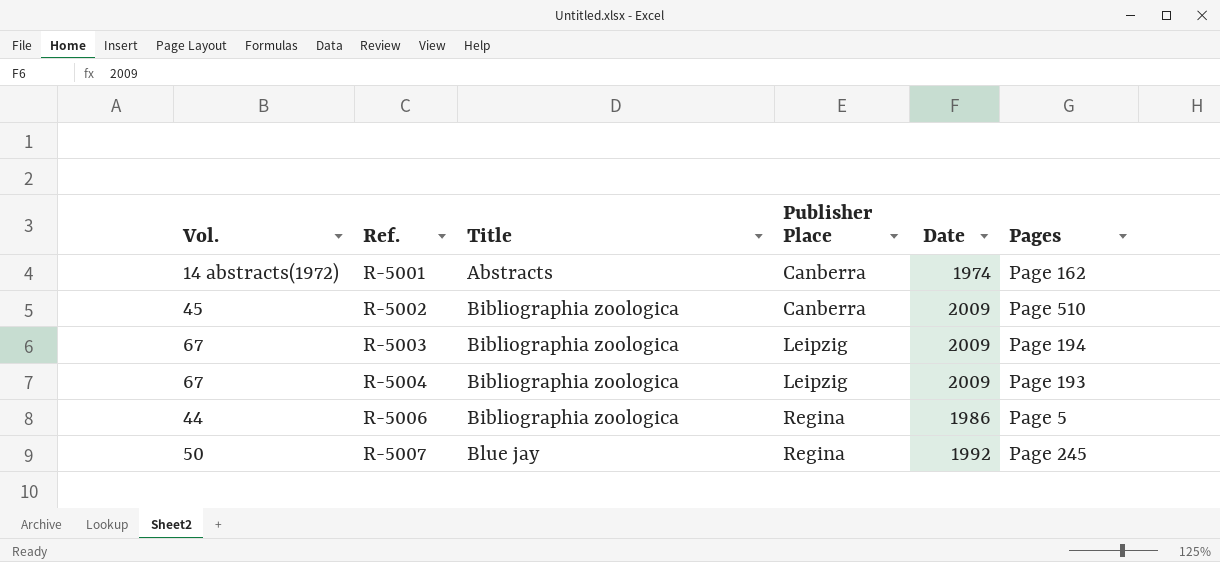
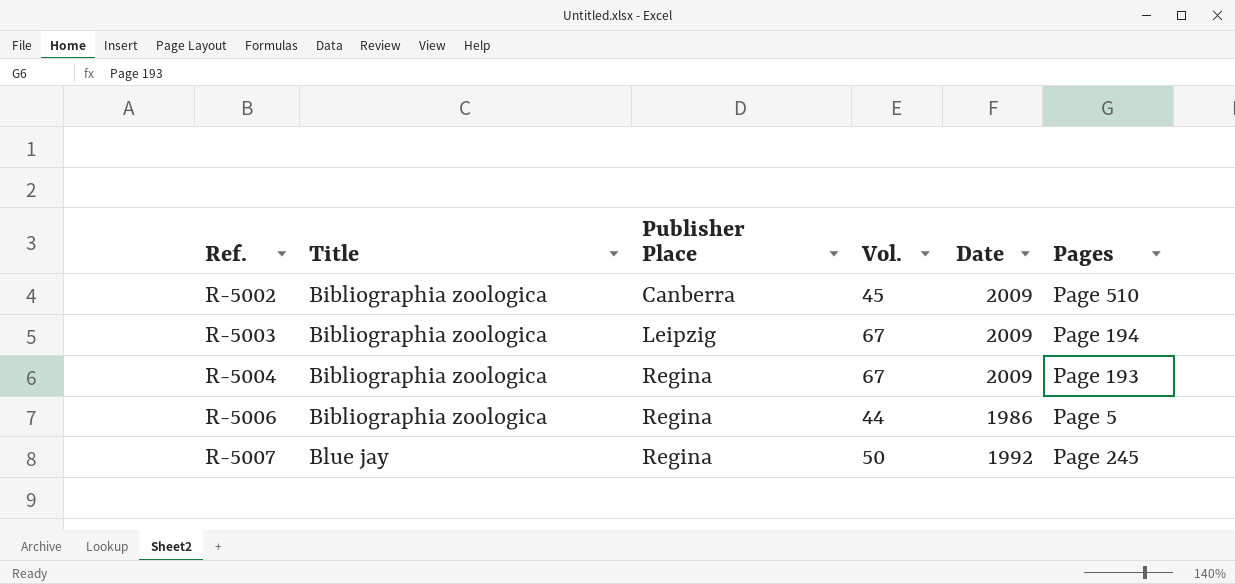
column Vol. | position: 1 -> 4
row R-5001: 14 abstracts(1972) | Abstracts | Canberra | 1974 | Page 162 -> none
R-5004 | Publisher Place: Leipzig -> Regina

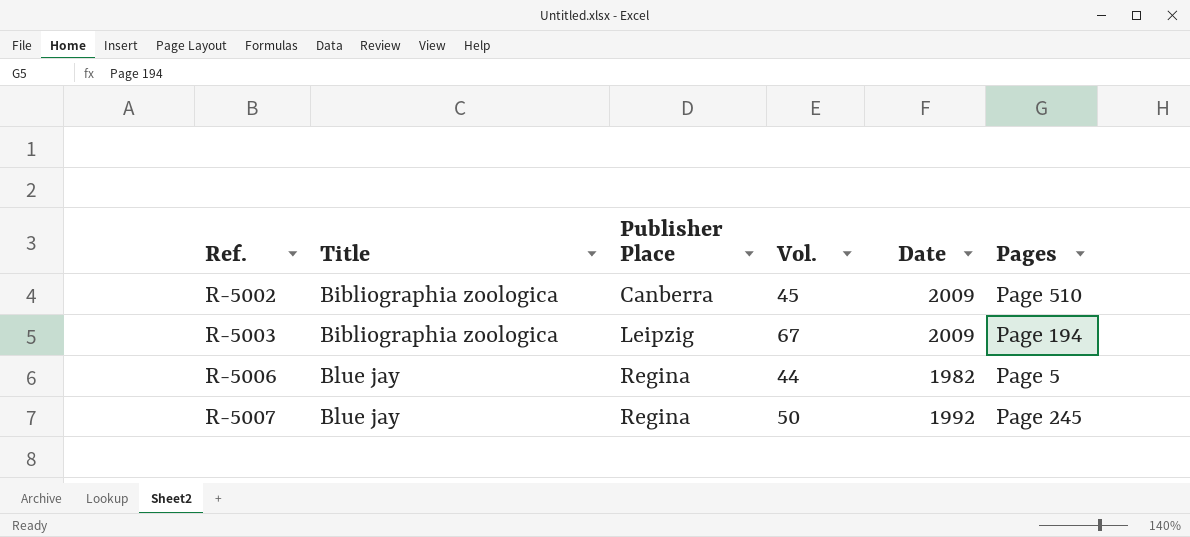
row R-5004: Bibliographia zoologica | Regina | 67 | 2009 | Page 193 -> none
R-5006 | Title: Bibliographia zoologica -> Blue jay
R-5006 | Date: 1986 -> 1982

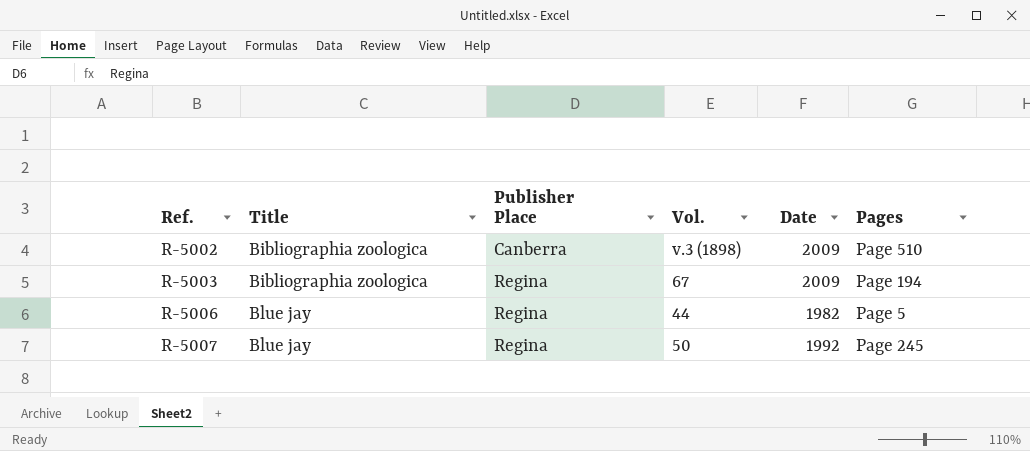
R-5002 | Vol.: 45 -> v.3 (1898)
R-5003 | Publisher Place: Leipzig -> Regina

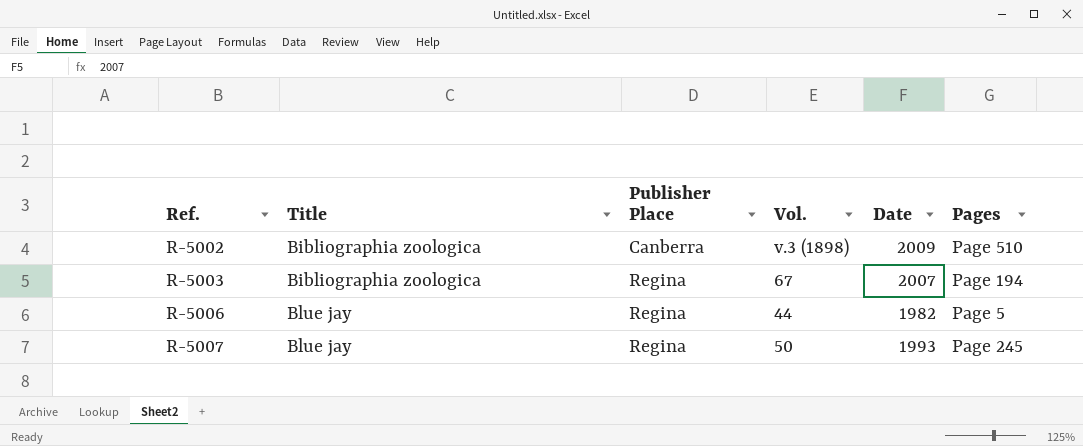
R-5003 | Date: 2009 -> 2007
R-5007 | Date: 1992 -> 1993

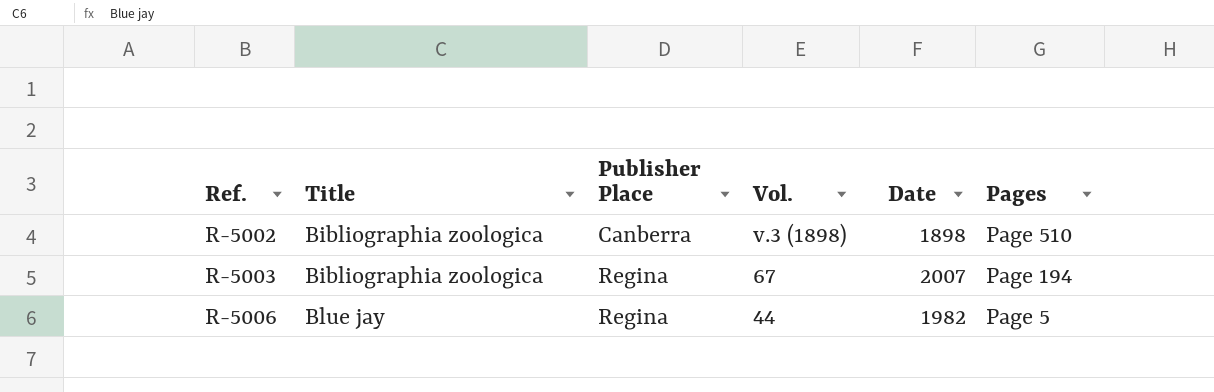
row R-5007: Blue jay | Regina | 50 | 1993 | Page 245 -> none
R-5002 | Date: 2009 -> 1898

